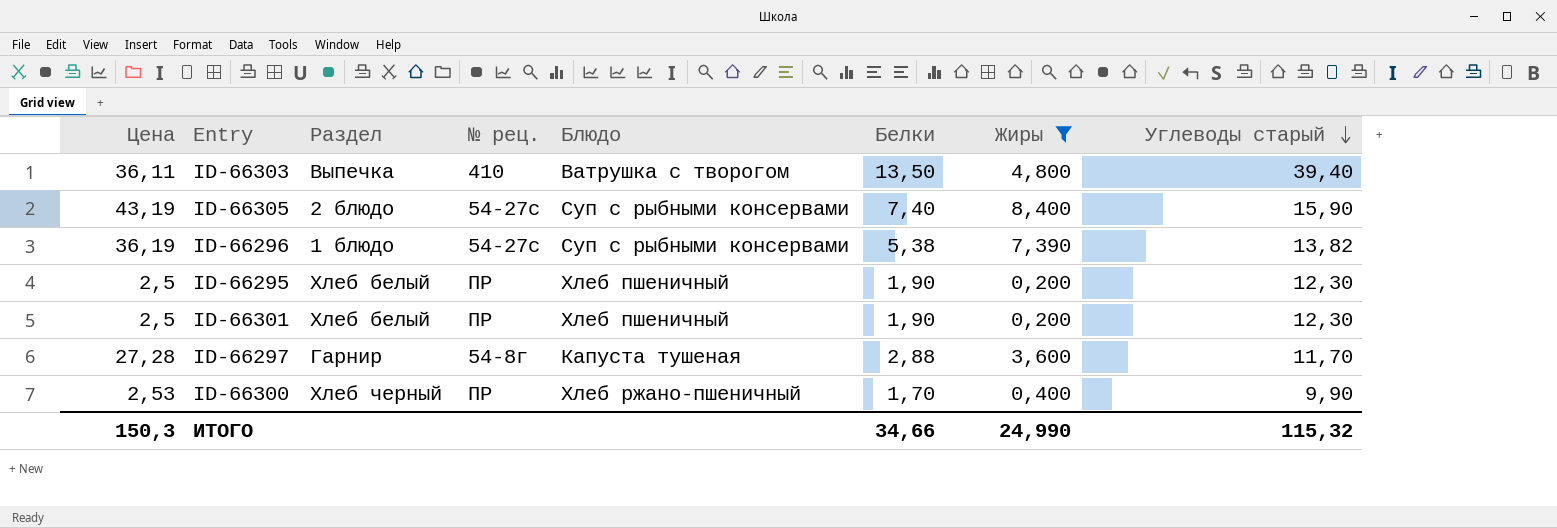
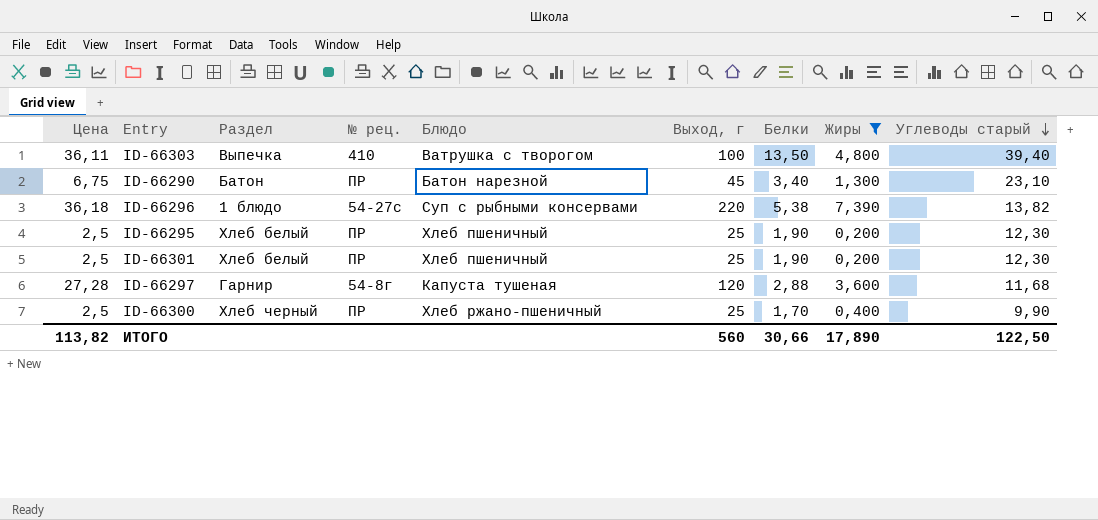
column Выход, г | position: none -> 6
row ID-66305: 43,19 | 2 блюдо | 54-27с | Суп с рыбными консервами | 7,40 | 8,400 | 15,90 -> none
row ID-66290: none -> 6,75 | Батон | ПР | Батон нарезной | 45 | 3,40 | 1,300 | 23,10
ID-66296 | Цена: 36,19 -> 36,18
ID-66297 | Углеводы старый: 11,70 -> 11,68
ID-66300 | Цена: 2,53 -> 2,5
ИТОГО | Цена: 150,3 -> 113,82
ИТОГО | Белки: 34,66 -> 30,66
ИТОГО | Жиры: 24,990 -> 17,890
ИТОГО | Углеводы старый: 115,32 -> 122,50

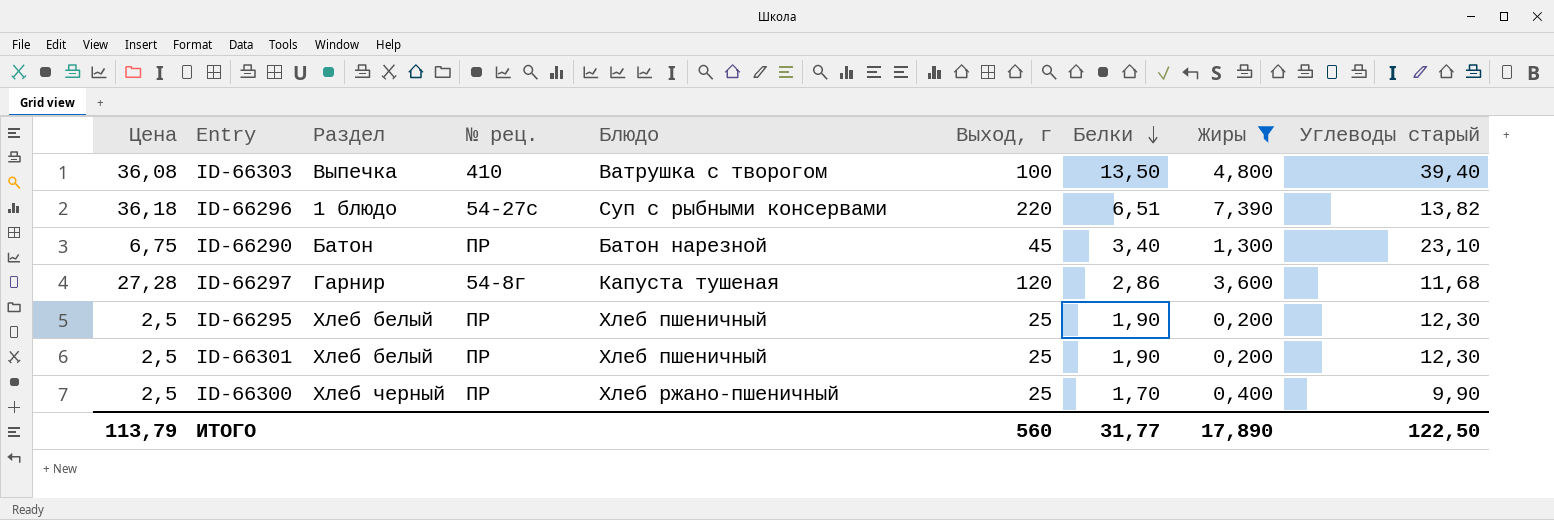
row order: Углеводы старый descending -> Белки descending
ID-66303 | Цена: 36,11 -> 36,08
ID-66296 | Белки: 5,38 -> 6,51
ID-66297 | Белки: 2,88 -> 2,86
ИТОГО | Цена: 113,82 -> 113,79
ИТОГО | Белки: 30,66 -> 31,77

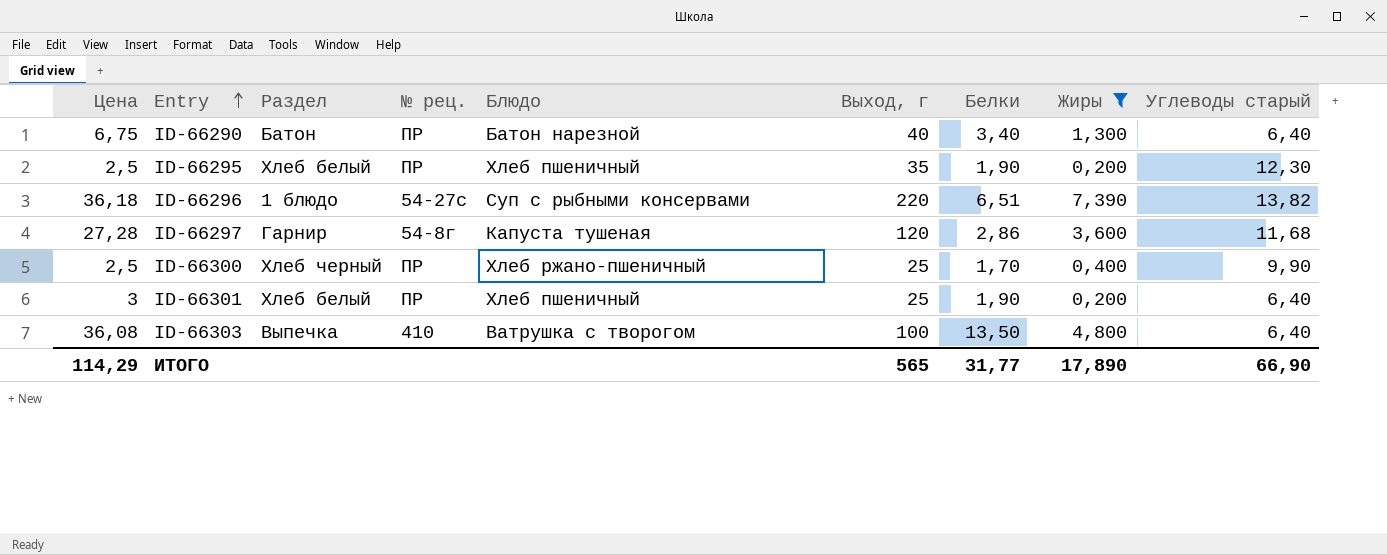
row order: Белки descending -> Entry ascending
ID-66290 | Выход, г: 45 -> 40
ID-66290 | Углеводы старый: 23,10 -> 6,40
ID-66295 | Выход, г: 25 -> 35
ID-66301 | Цена: 2,5 -> 3
ID-66301 | Углеводы старый: 12,30 -> 6,40
ID-66303 | Углеводы старый: 39,40 -> 6,40
ИТОГО | Цена: 113,79 -> 114,29
ИТОГО | Выход, г: 560 -> 565
ИТОГО | Углеводы старый: 122,50 -> 66,90

